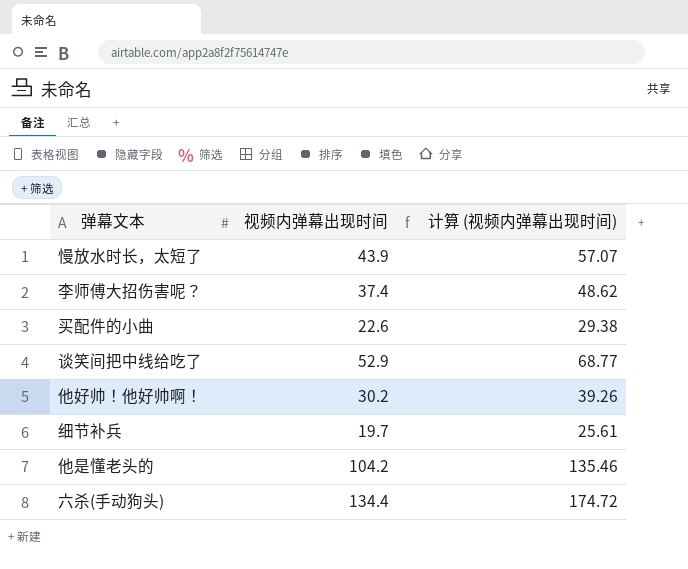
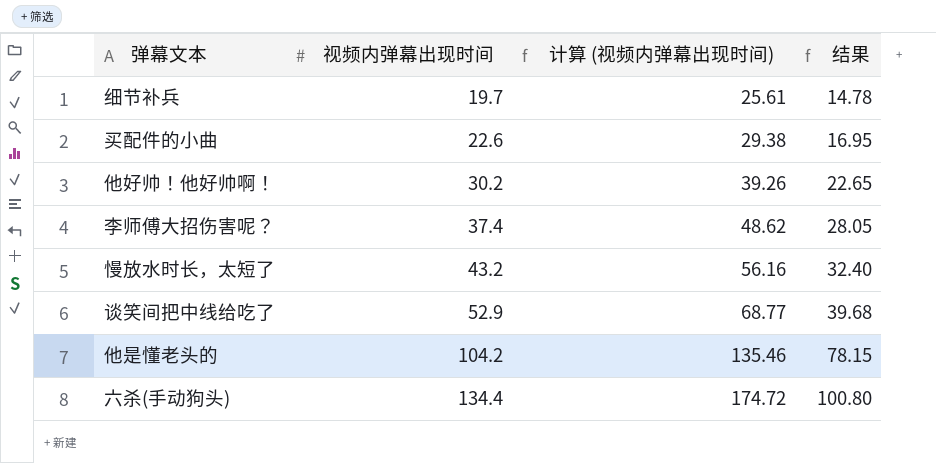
row order: none -> 视频内弹幕出现时间 ascending
column 结果 | formula: none -> [视频内弹幕出现时间] * 0.75
慢放水时长，太短了 | 视频内弹幕出现时间: 43.9 -> 43.2
慢放水时长，太短了 | 计算 (视频内弹幕出现时间): 57.07 -> 56.16

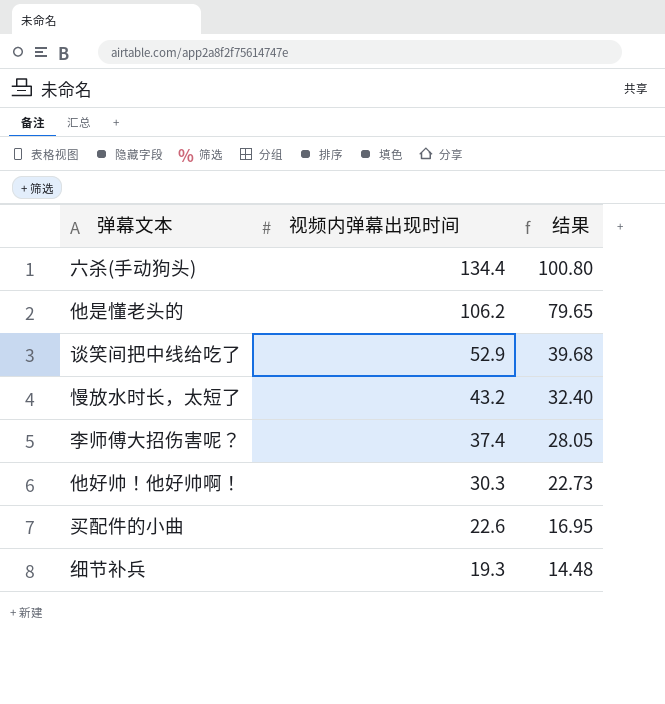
row order: 视频内弹幕出现时间 ascending -> 视频内弹幕出现时间 descending
column 计算 (视频内弹幕出现时间) | formula: [视频内弹幕出现时间] * 1.3 -> none
他是懂老头的 | 视频内弹幕出现时间: 104.2 -> 106.2
他是懂老头的 | 结果: 78.15 -> 79.65
他好帅！他好帅啊！ | 视频内弹幕出现时间: 30.2 -> 30.3
他好帅！他好帅啊！ | 结果: 22.65 -> 22.73
细节补兵 | 视频内弹幕出现时间: 19.7 -> 19.3
细节补兵 | 结果: 14.78 -> 14.48

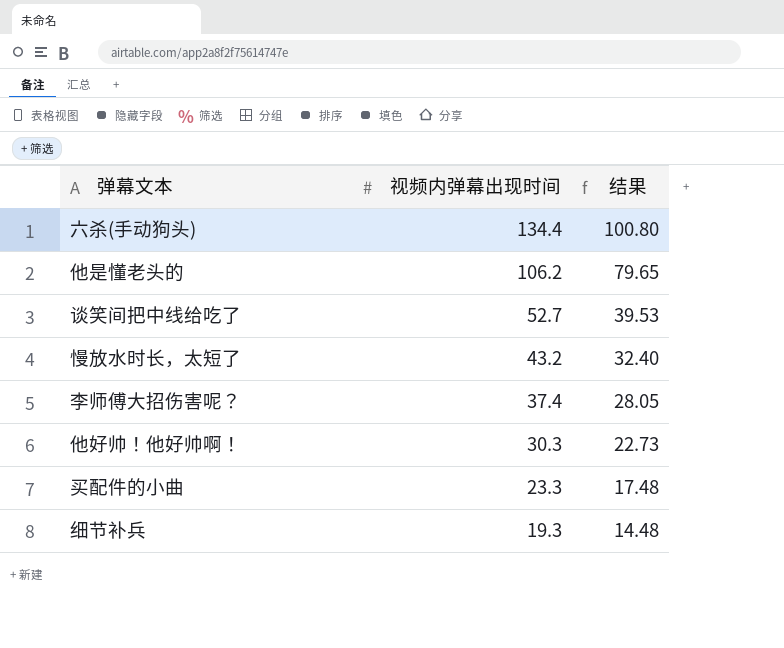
谈笑间把中线给吃了 | 视频内弹幕出现时间: 52.9 -> 52.7
谈笑间把中线给吃了 | 结果: 39.68 -> 39.53
买配件的小曲 | 视频内弹幕出现时间: 22.6 -> 23.3
买配件的小曲 | 结果: 16.95 -> 17.48

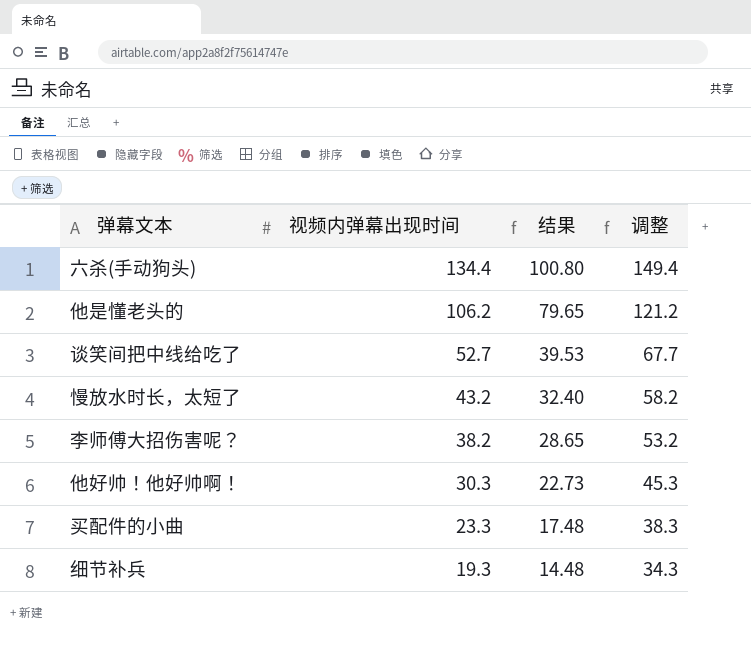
column 调整 | formula: none -> [视频内弹幕出现时间] + 15
李师傅大招伤害呢？ | 视频内弹幕出现时间: 37.4 -> 38.2
李师傅大招伤害呢？ | 结果: 28.05 -> 28.65

